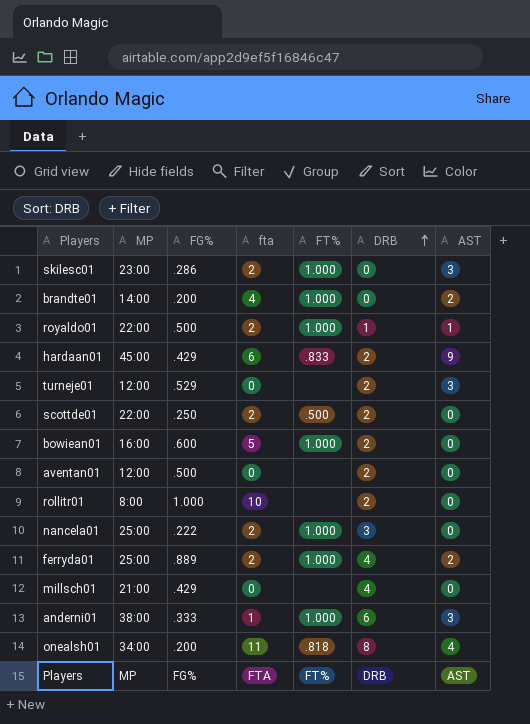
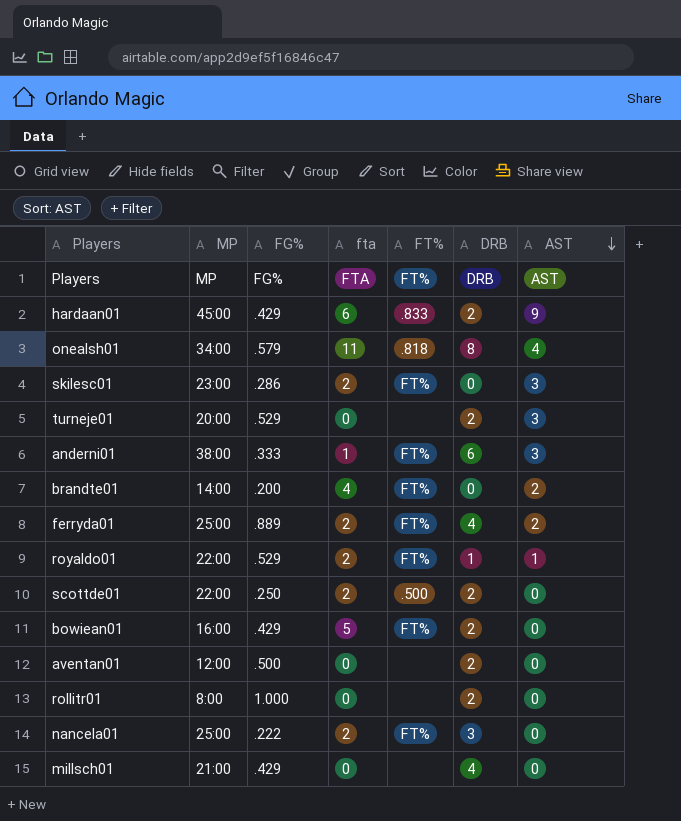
row order: DRB ascending -> AST descending
onealsh01 | FG%: .200 -> .579
skilesc01 | FT%: 1.000 -> FT%
turneje01 | MP: 12:00 -> 20:00
anderni01 | FT%: 1.000 -> FT%
brandte01 | FT%: 1.000 -> FT%
ferryda01 | FT%: 1.000 -> FT%
royaldo01 | FG%: .500 -> .529
royaldo01 | FT%: 1.000 -> FT%
bowiean01 | FG%: .600 -> .429
bowiean01 | FT%: 1.000 -> FT%
rollitr01 | fta: 10 -> 0
nancela01 | FT%: 1.000 -> FT%

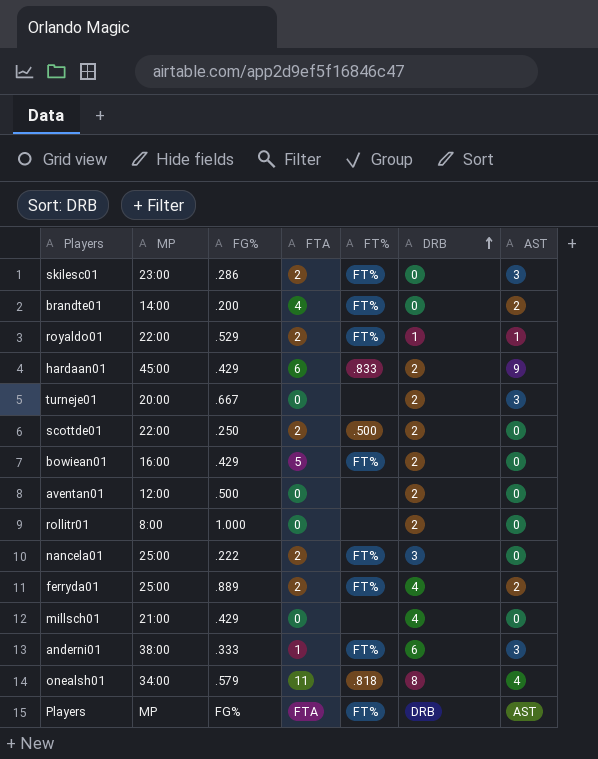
row order: AST descending -> DRB ascending
column name: fta -> FTA
turneje01 | FG%: .529 -> .667

